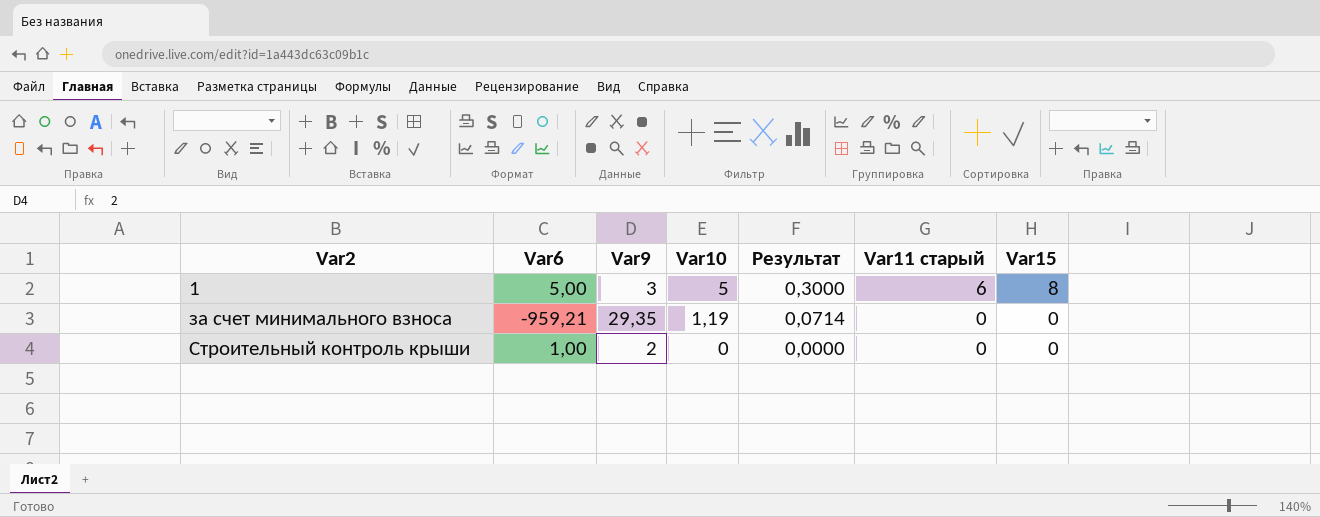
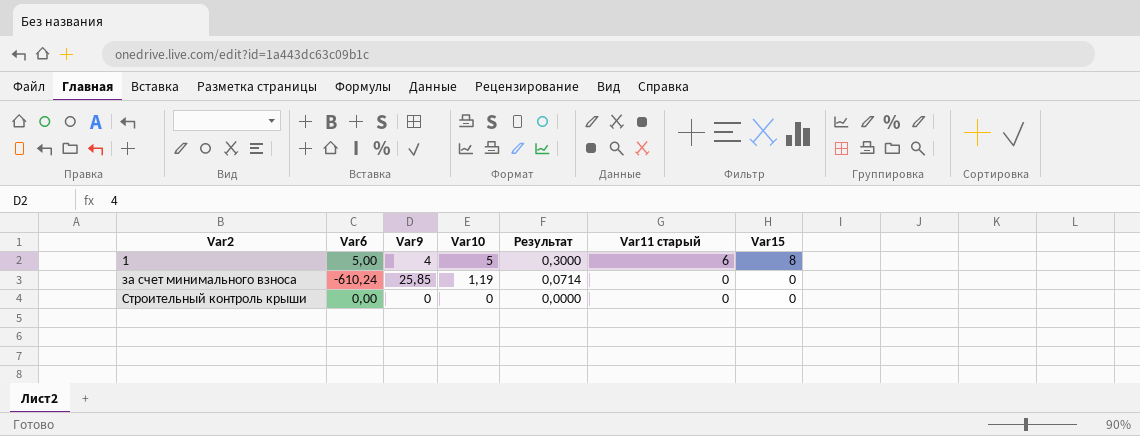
1 | Var9: 3 -> 4
за счет минимального взноса | Var6: -959,21 -> -610,24
за счет минимального взноса | Var9: 29,35 -> 25,85
Строительный контроль крыши | Var6: 1,00 -> 0,00
Строительный контроль крыши | Var9: 2 -> 0

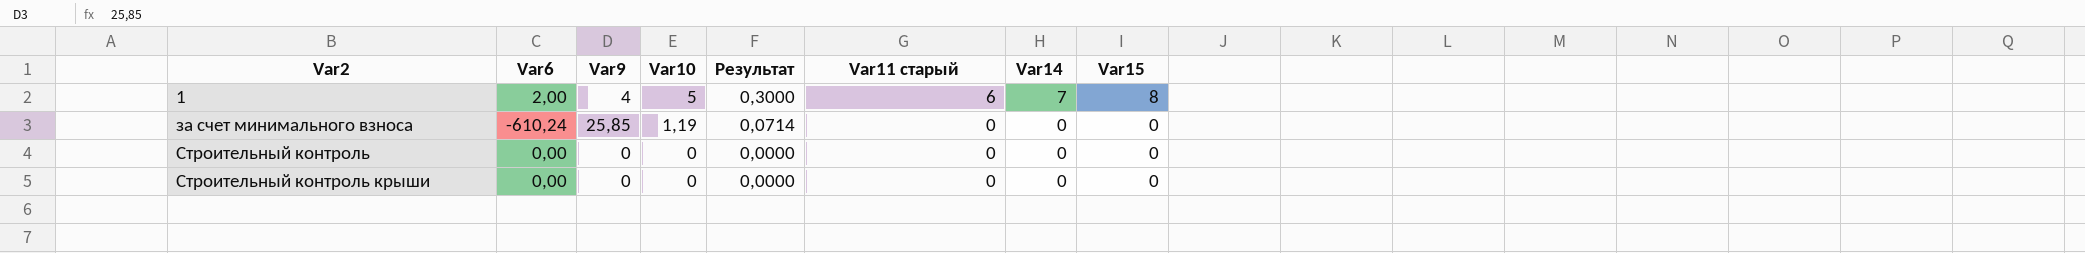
column Var14 | position: none -> 7
1 | Var6: 5,00 -> 2,00
row Строительный контроль: none -> 0,00 | 0 | 0 | 0,0000 | 0 | 0 | 0

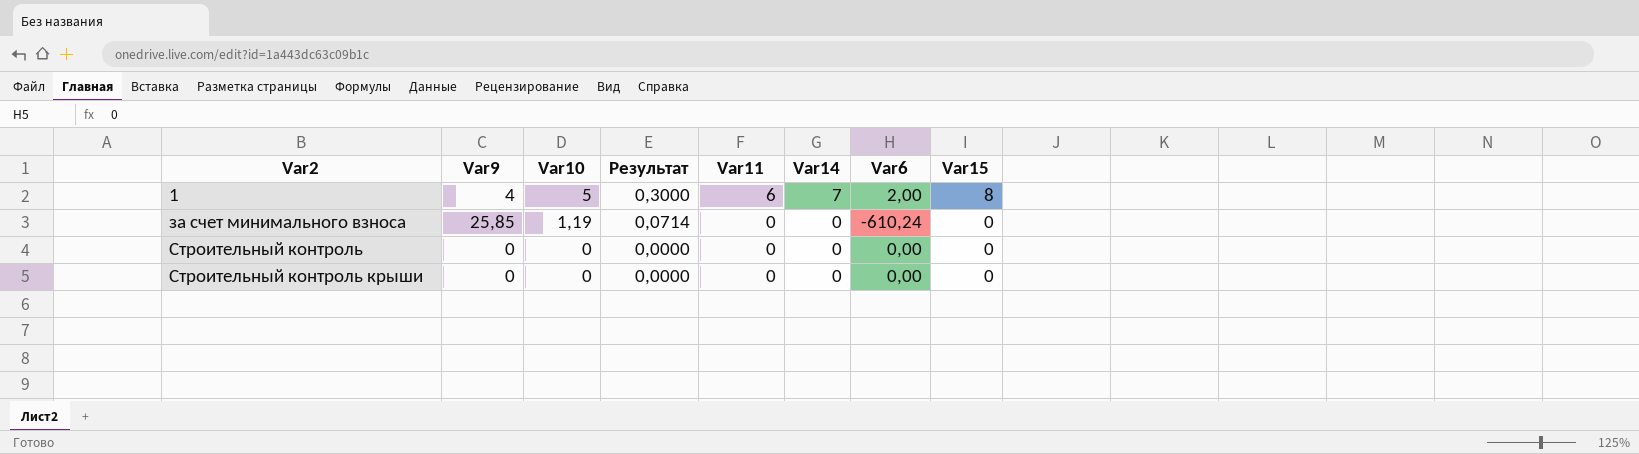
column name: Var11 старый -> Var11
column Var6 | position: 2 -> 7

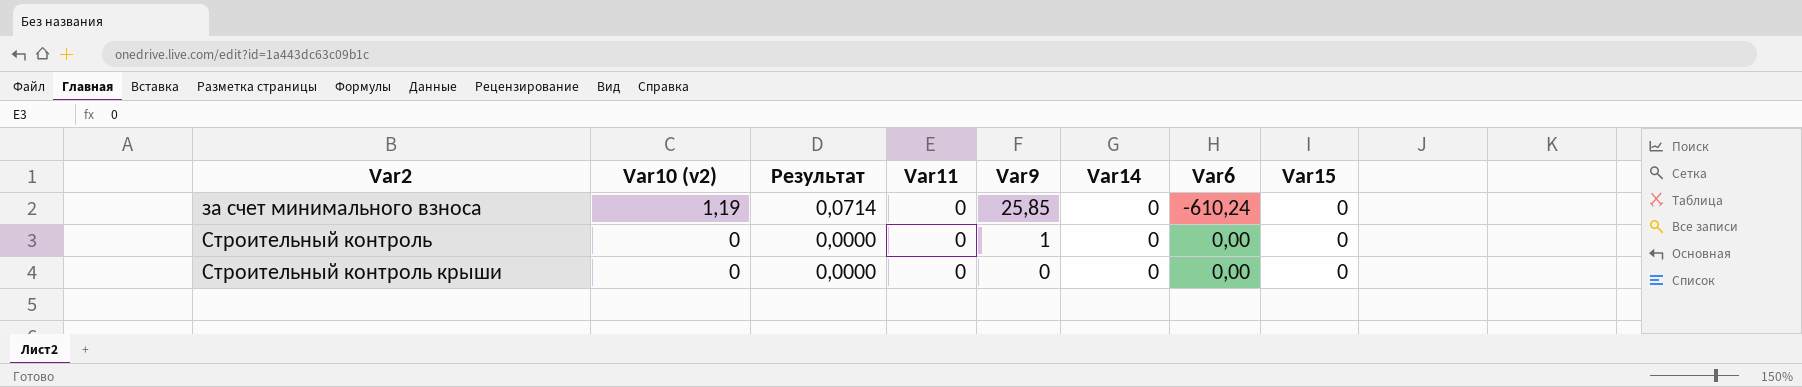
column name: Var10 -> Var10 (v2)
column Var9 | position: 2 -> 5
row 1: 4 | 5 | 0,3000 | 6 | 7 | 2,00 | 8 -> none
Строительный контроль | Var9: 0 -> 1

